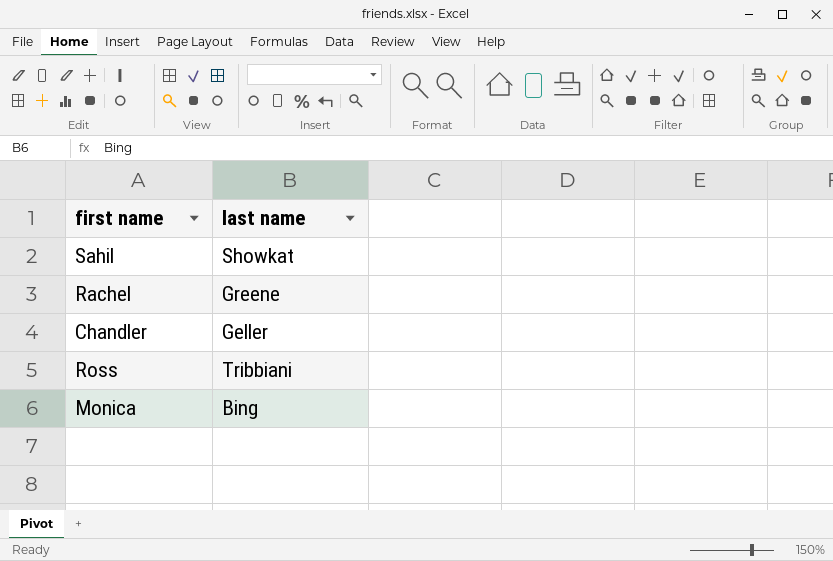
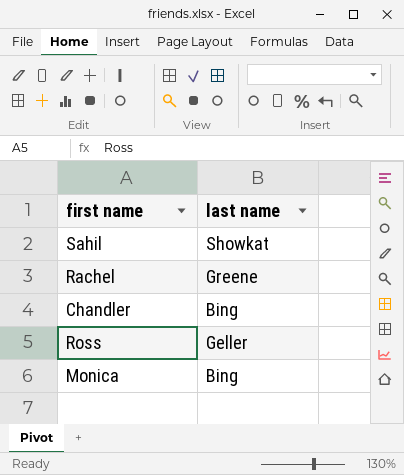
Chandler | last name: Geller -> Bing
Ross | last name: Tribbiani -> Geller

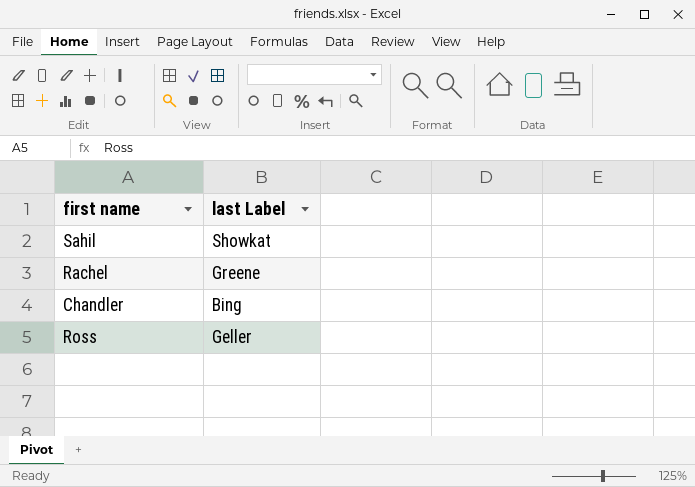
column name: last name -> last Label
row Monica: Bing -> none

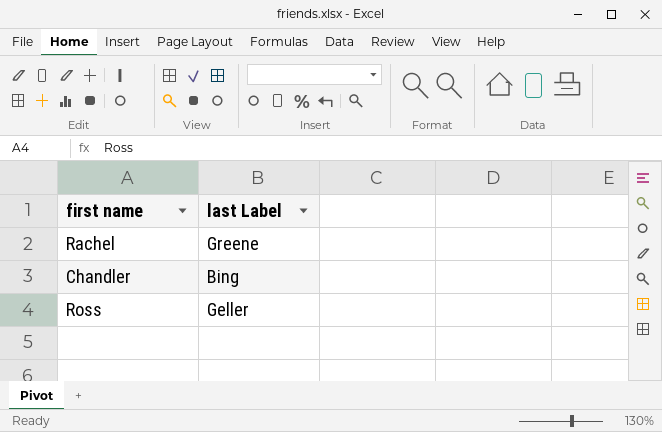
row Sahil: Showkat -> none

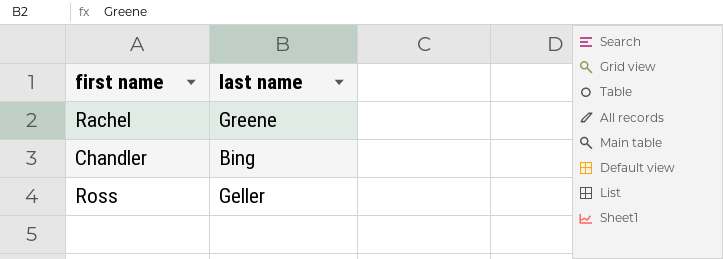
column name: last Label -> last name

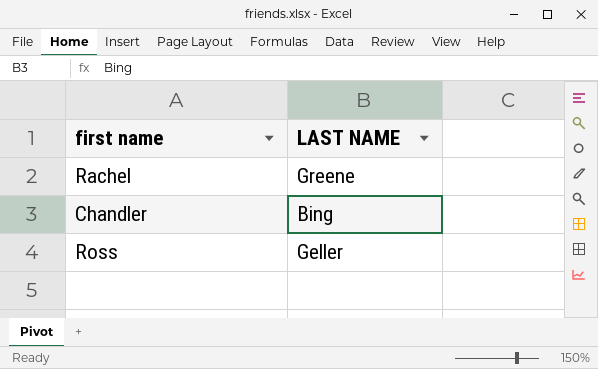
column name: last name -> LAST NAME

